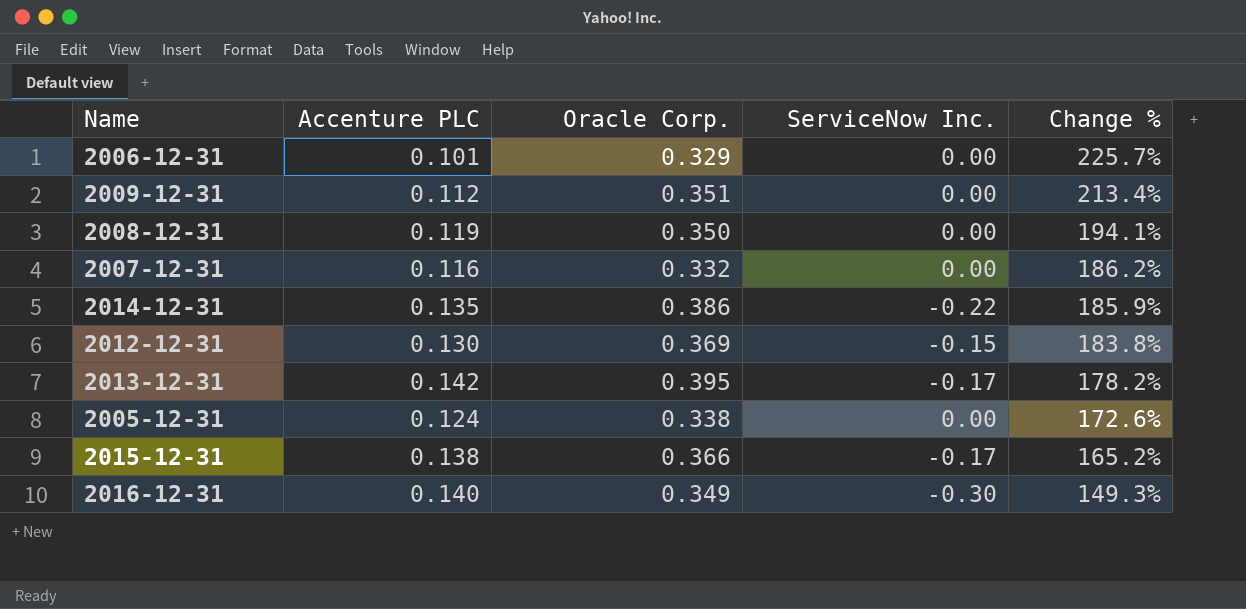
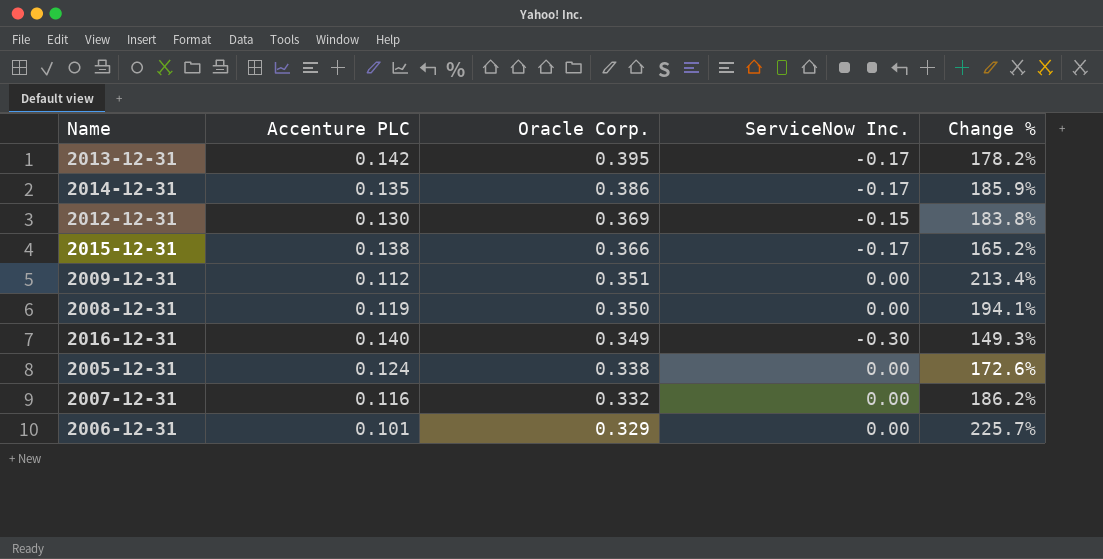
row order: Change % descending -> Oracle Corp. descending
2014-12-31 | ServiceNow Inc.: -0.22 -> -0.17

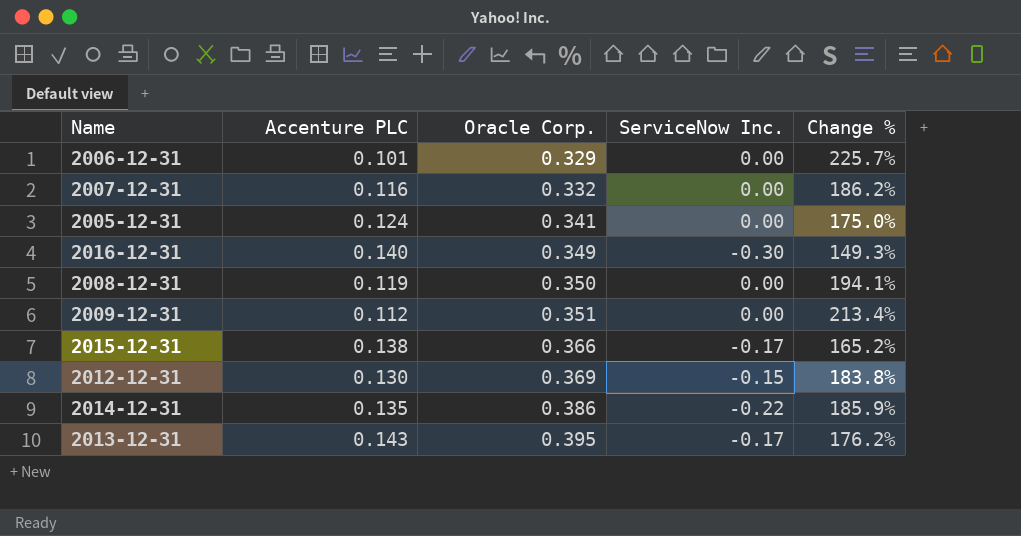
row order: Oracle Corp. descending -> Oracle Corp. ascending
2005-12-31 | Oracle Corp.: 0.338 -> 0.341
2005-12-31 | Change %: 172.6% -> 175.0%
2014-12-31 | ServiceNow Inc.: -0.17 -> -0.22
2013-12-31 | Accenture PLC: 0.142 -> 0.143
2013-12-31 | Change %: 178.2% -> 176.2%

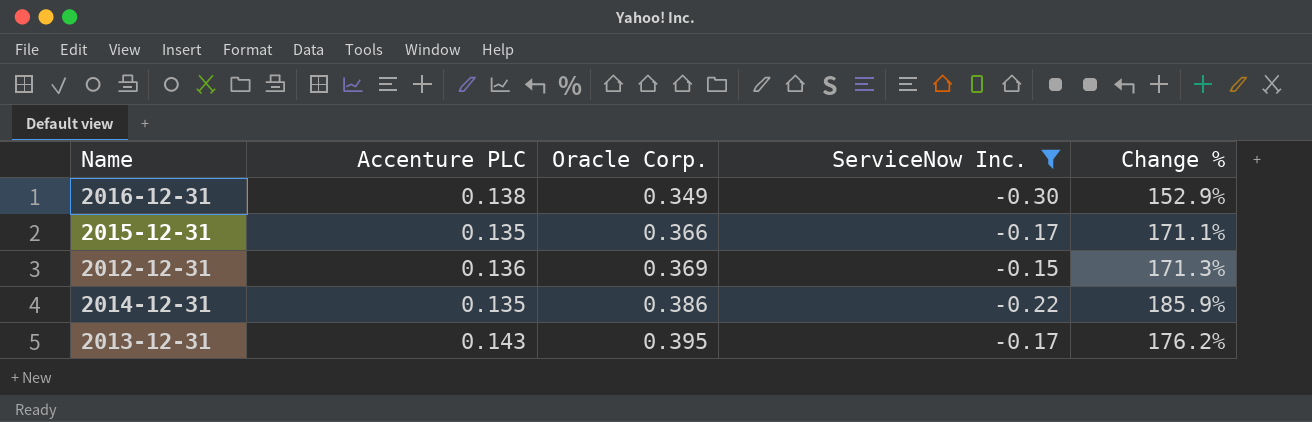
filter: none -> ServiceNow Inc. != 0.00
2016-12-31 | Accenture PLC: 0.140 -> 0.138
2016-12-31 | Change %: 149.3% -> 152.9%
2015-12-31 | Accenture PLC: 0.138 -> 0.135
2015-12-31 | Change %: 165.2% -> 171.1%
2012-12-31 | Accenture PLC: 0.130 -> 0.136
2012-12-31 | Change %: 183.8% -> 171.3%

